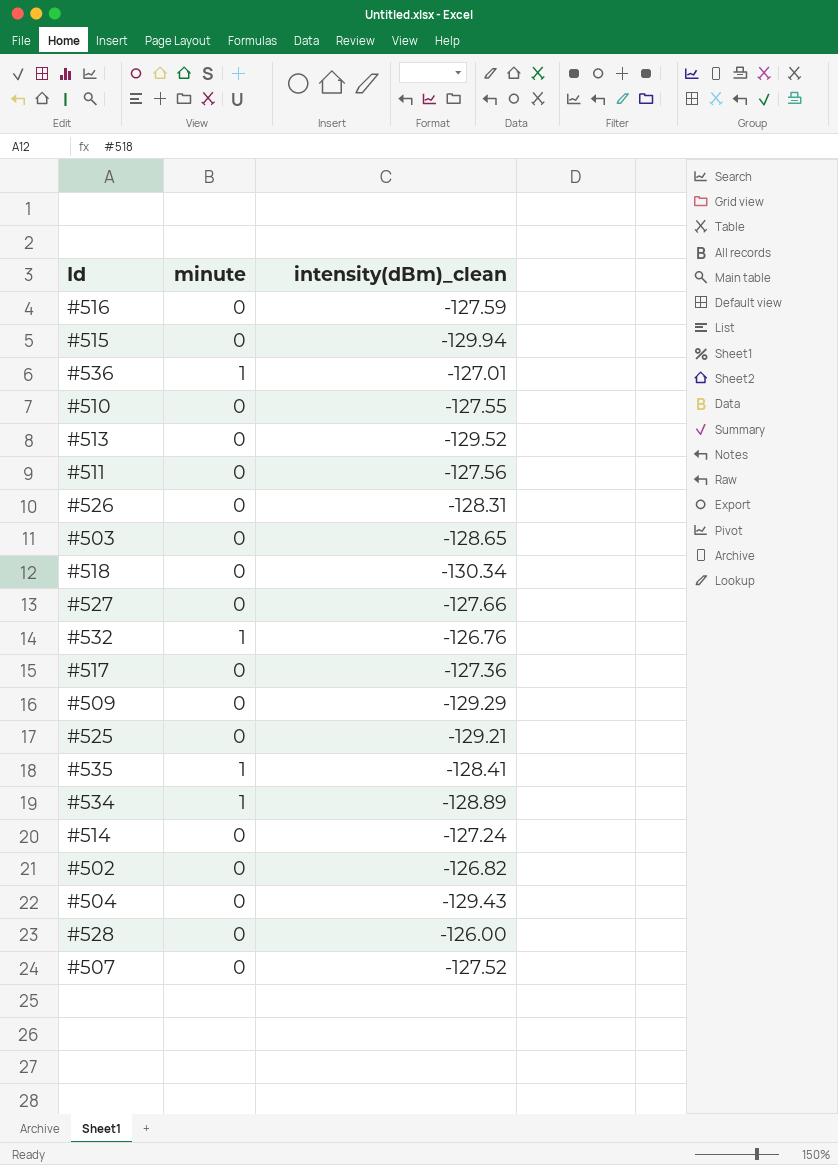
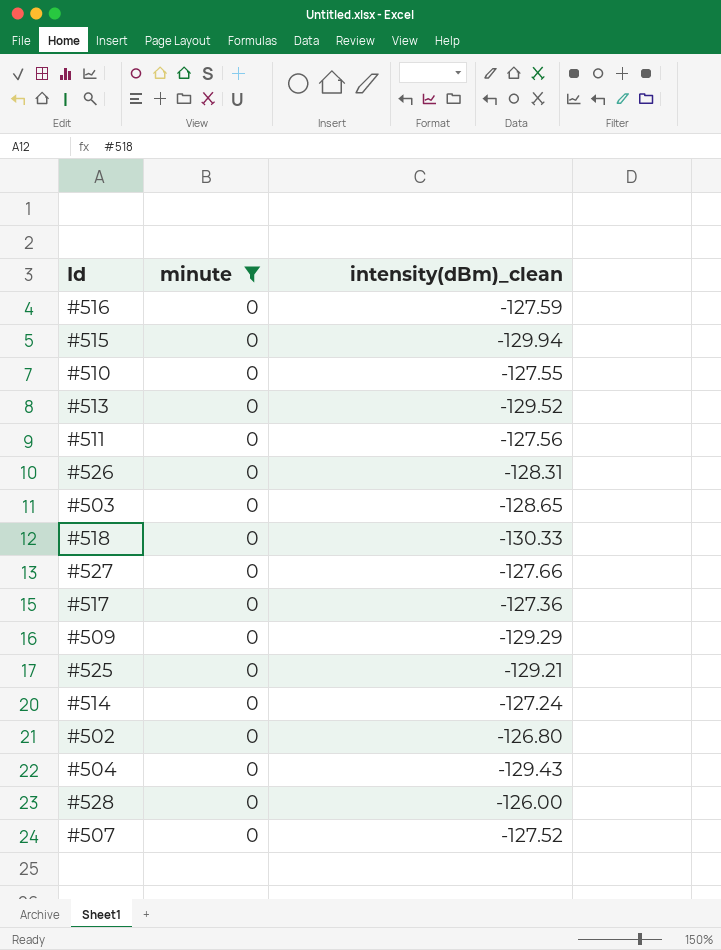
filter: none -> minute = 0
#518 | intensity(dBm)_clean: -130.34 -> -130.33
#502 | intensity(dBm)_clean: -126.82 -> -126.80

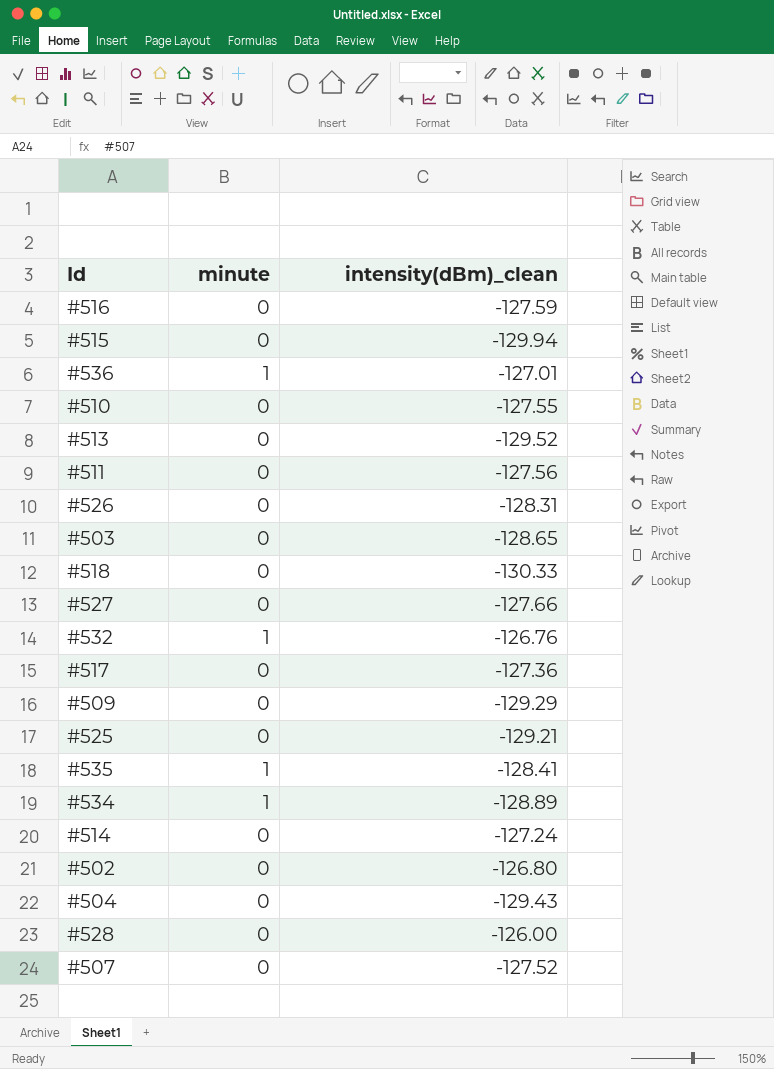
filter: minute = 0 -> none

